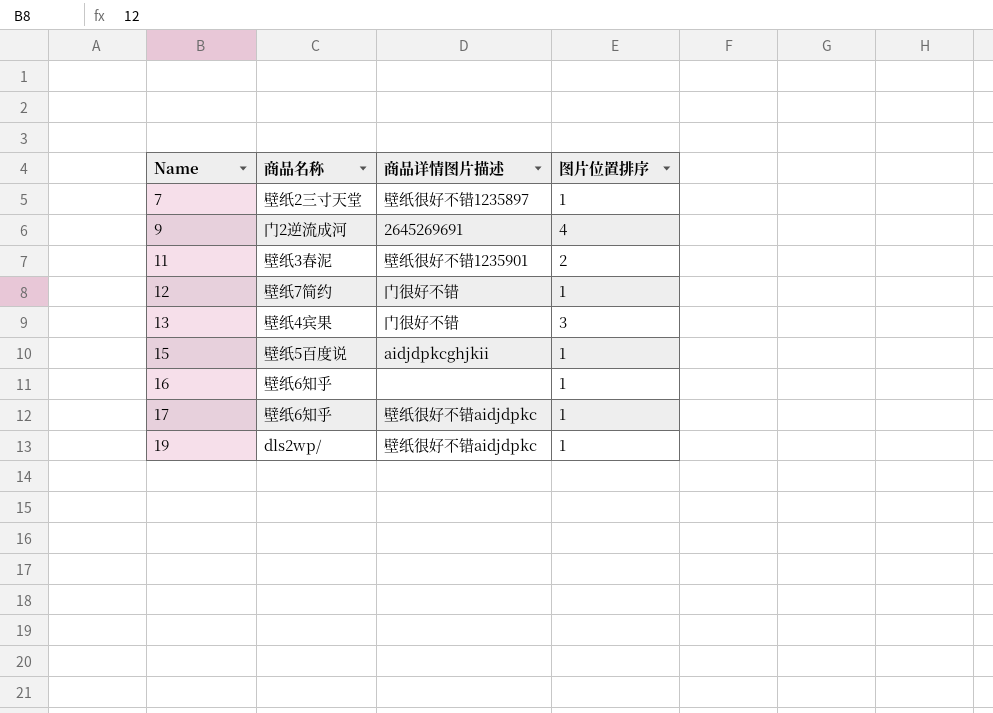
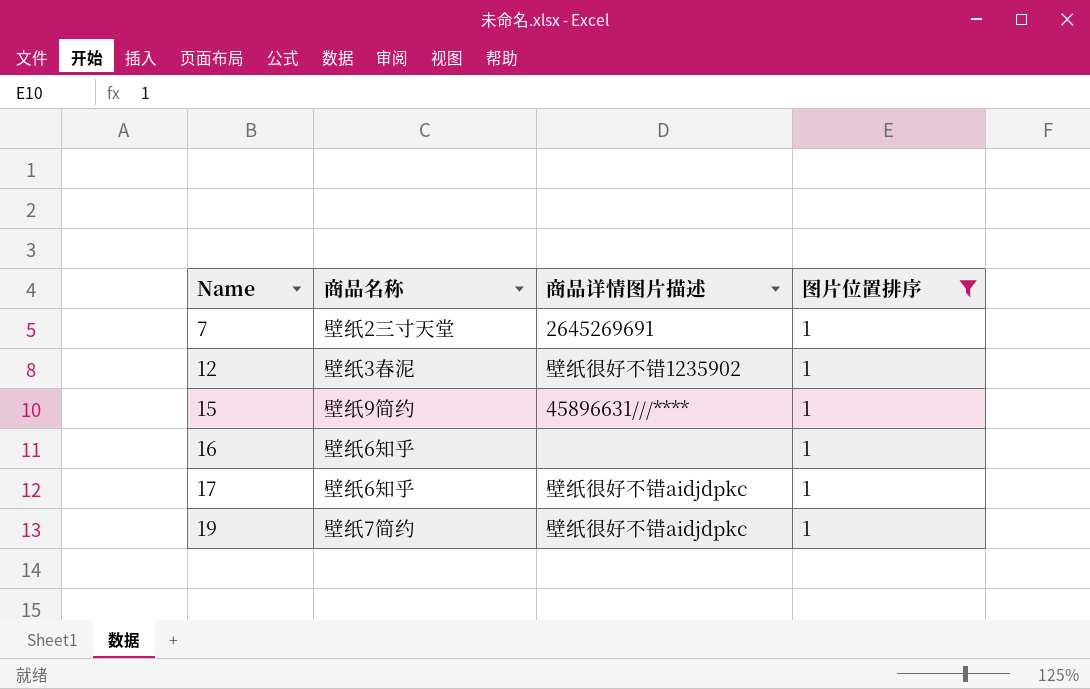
filter: none -> 图片位置排序 = 1
7 | 商品详情图片描述: 壁纸很好不错1235897 -> 2645269691
12 | 商品名称: 壁纸7简约 -> 壁纸3春泥
12 | 商品详情图片描述: 门很好不错 -> 壁纸很好不错1235902
15 | 商品名称: 壁纸5百度说 -> 壁纸9简约
15 | 商品详情图片描述: aidjdpkcghjkii -> 45896631///****
19 | 商品名称: dls2wp/ -> 壁纸7简约

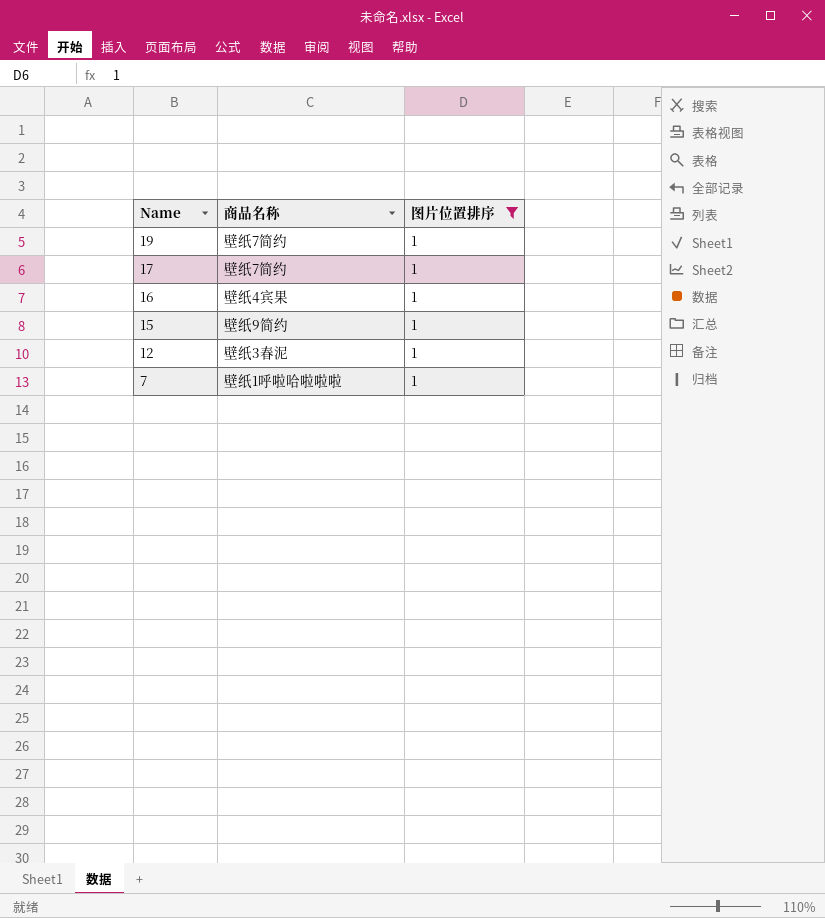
row order: Name ascending -> Name descending
column 商品详情图片描述 | position: 3 -> none
17 | 商品名称: 壁纸6知乎 -> 壁纸7简约
16 | 商品名称: 壁纸6知乎 -> 壁纸4宾果
7 | 商品名称: 壁纸2三寸天堂 -> 壁纸1呼啦哈啦啦啦

